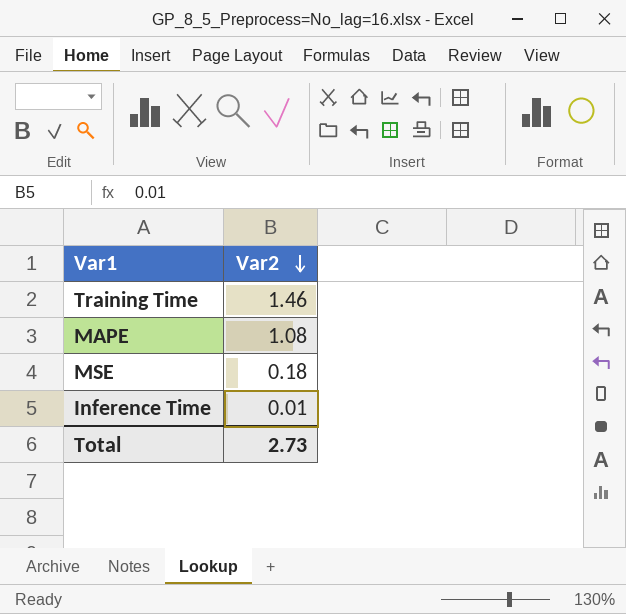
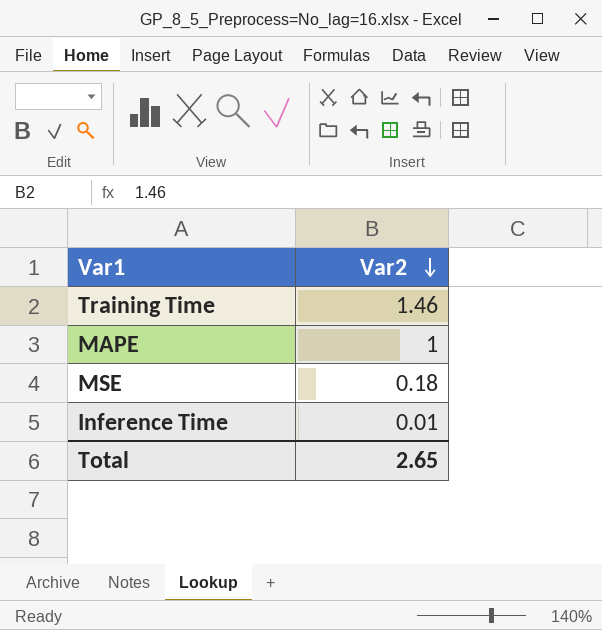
MAPE | Var2: 1.08 -> 1
Total | Var2: 2.73 -> 2.65

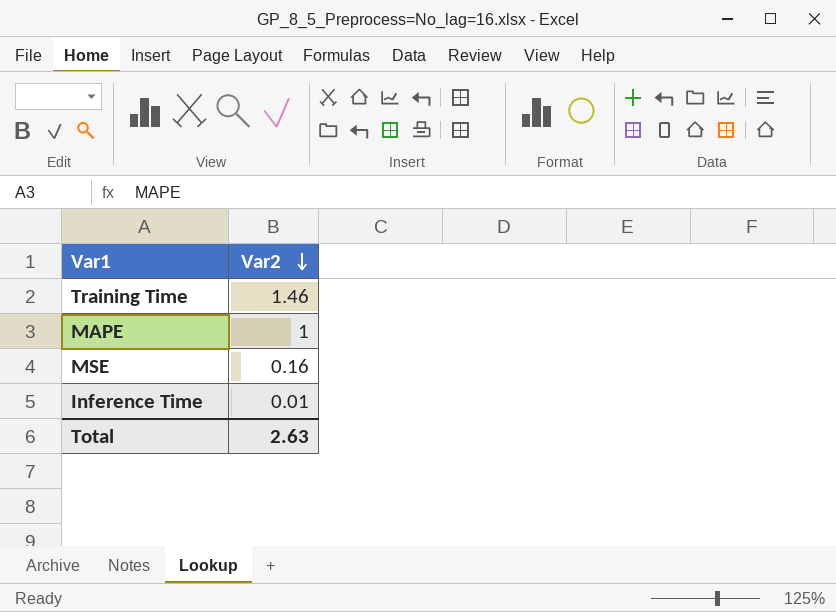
MSE | Var2: 0.18 -> 0.16
Total | Var2: 2.65 -> 2.63

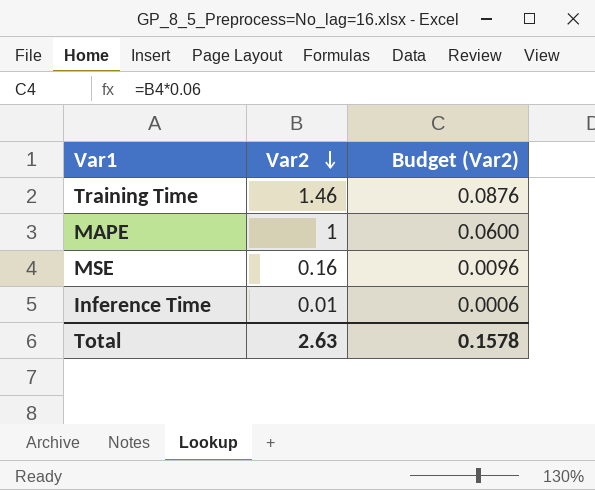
column Budget (Var2) | formula: none -> [Var2] * 0.06

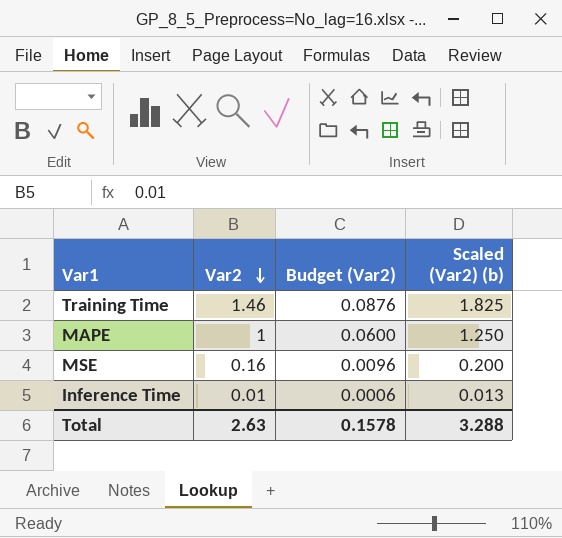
column Scaled (Var2) (b) | formula: none -> [Var2] * 1.25

